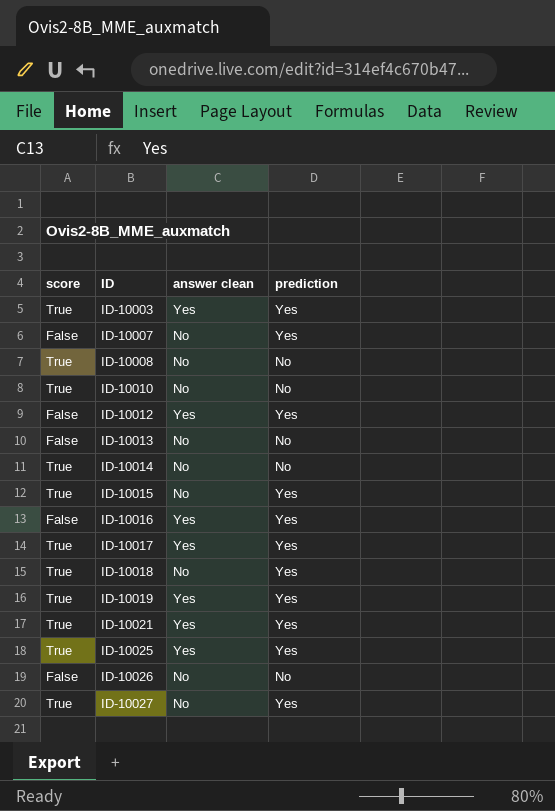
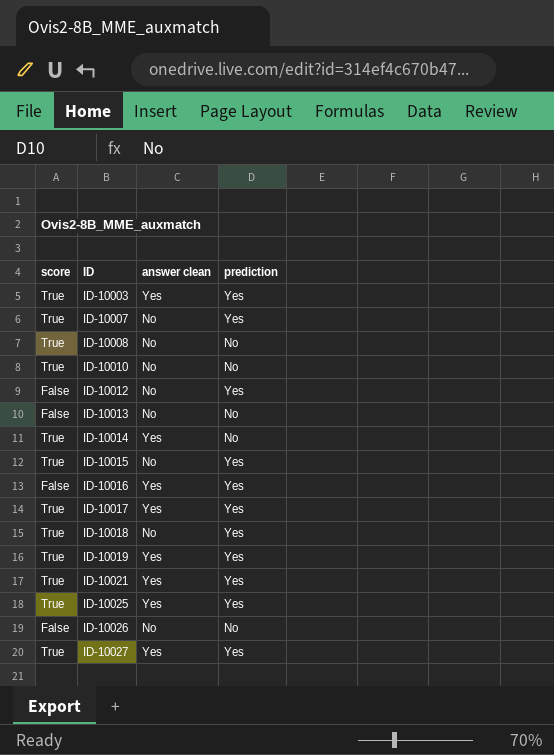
ID-10007 | score: False -> True
ID-10012 | answer clean: Yes -> No
ID-10014 | answer clean: No -> Yes
ID-10027 | answer clean: No -> Yes

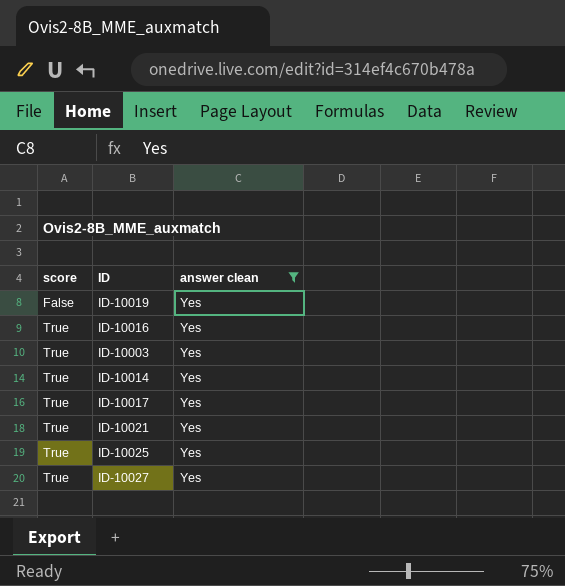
filter: none -> answer clean = Yes
row order: ID ascending -> score ascending
column prediction | position: 4 -> none
ID-10019 | score: True -> False
ID-10016 | score: False -> True

